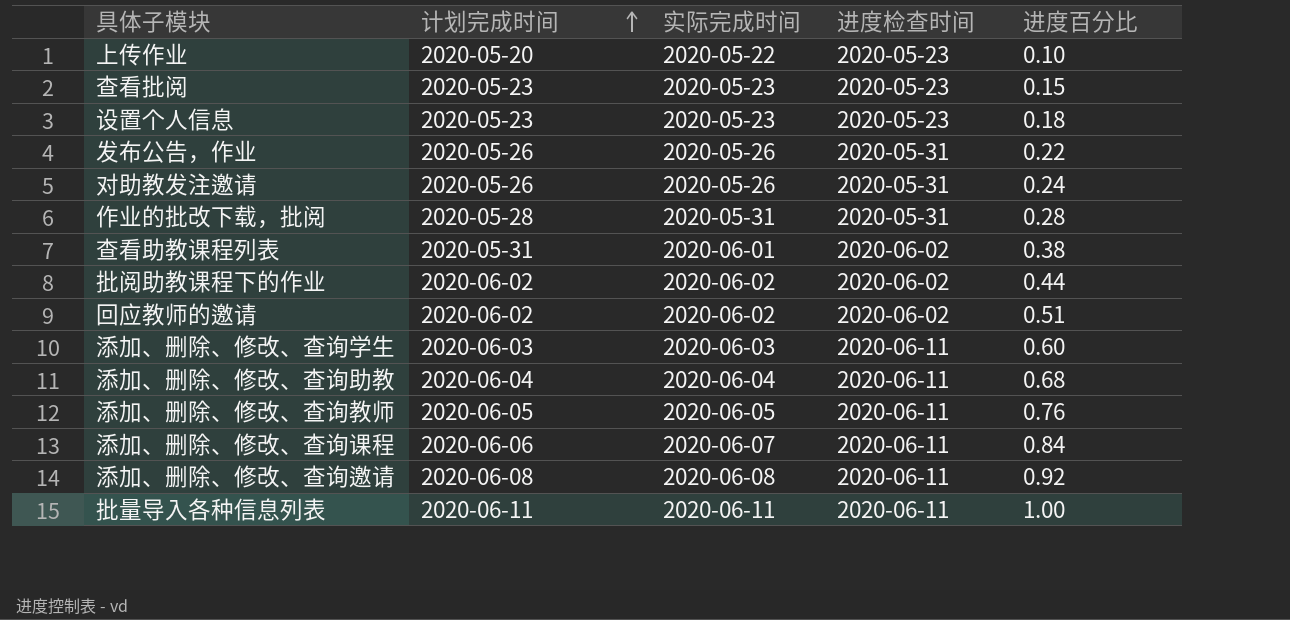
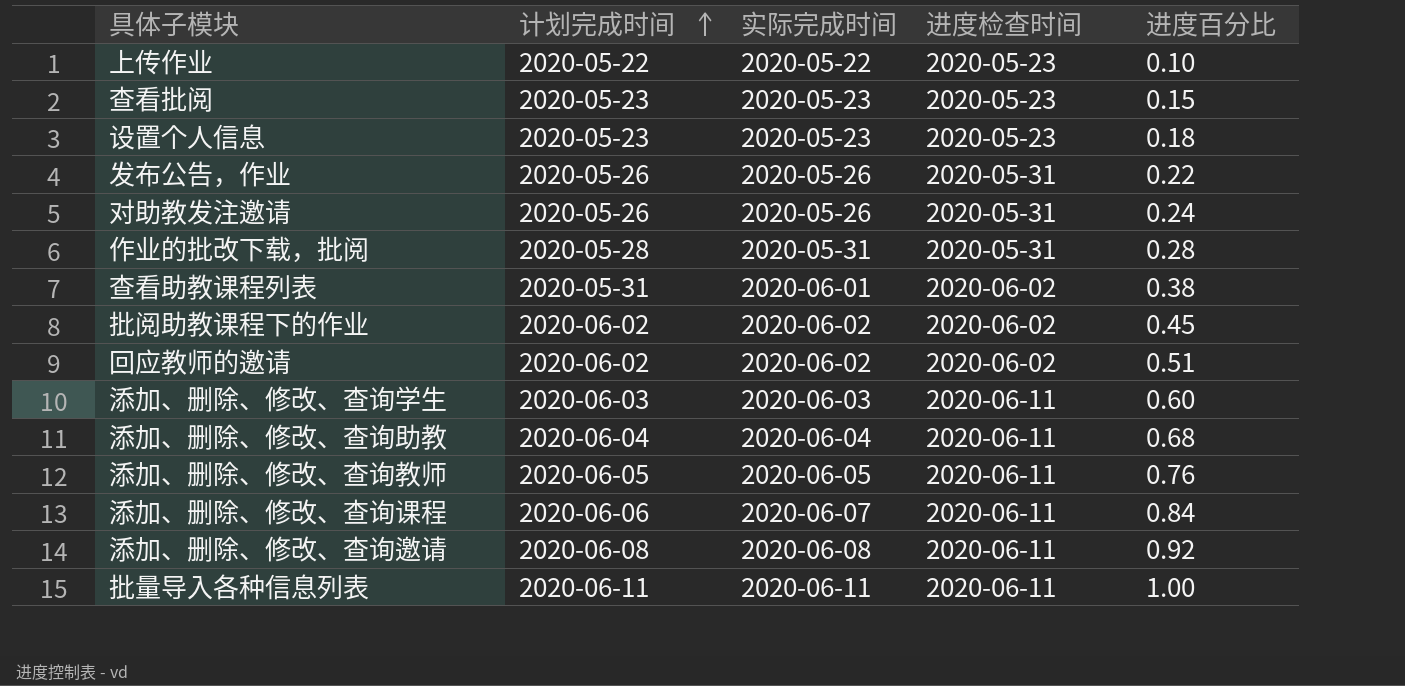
上传作业 | 计划完成时间: 2020-05-20 -> 2020-05-22
批阅助教课程下的作业 | 进度百分比: 0.44 -> 0.45

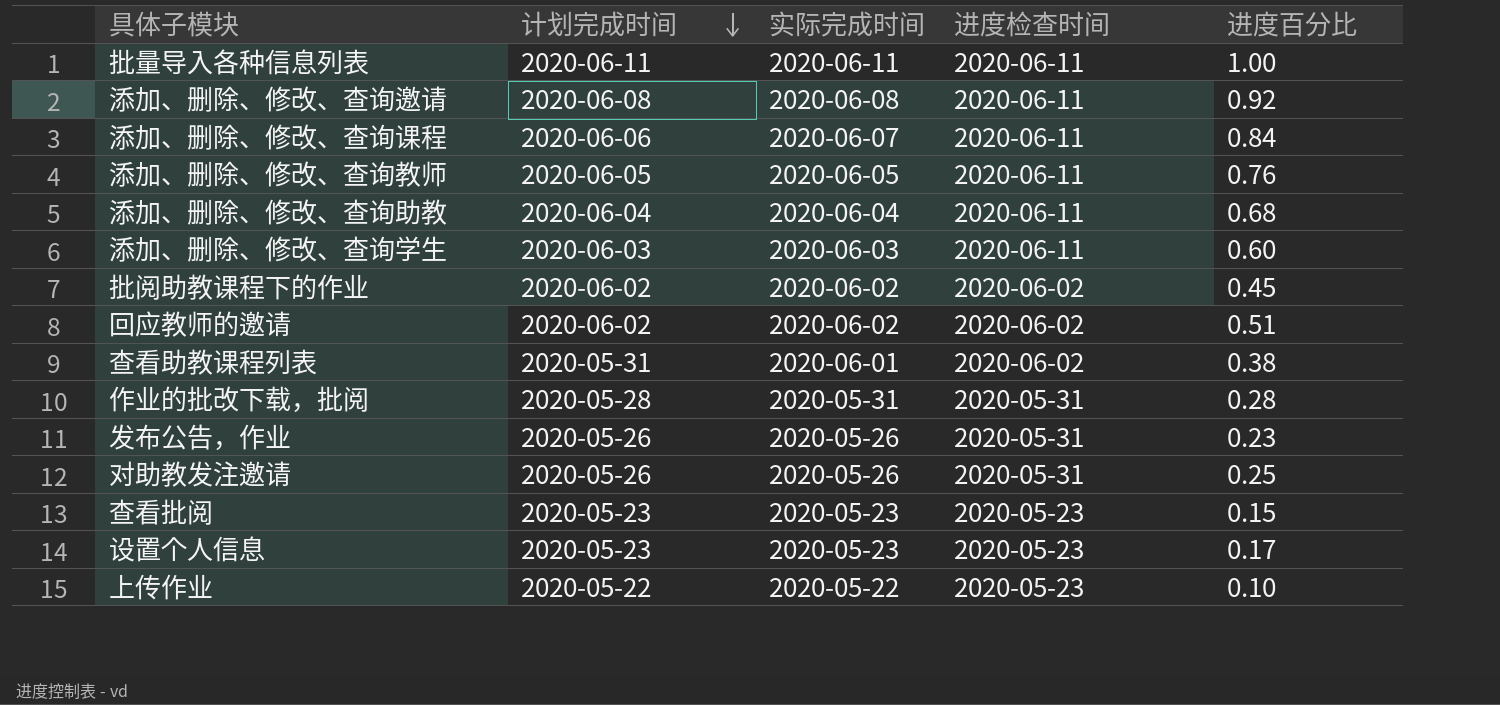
row order: 计划完成时间 ascending -> 计划完成时间 descending
发布公告，作业 | 进度百分比: 0.22 -> 0.23
对助教发注邀请 | 进度百分比: 0.24 -> 0.25
设置个人信息 | 进度百分比: 0.18 -> 0.17

